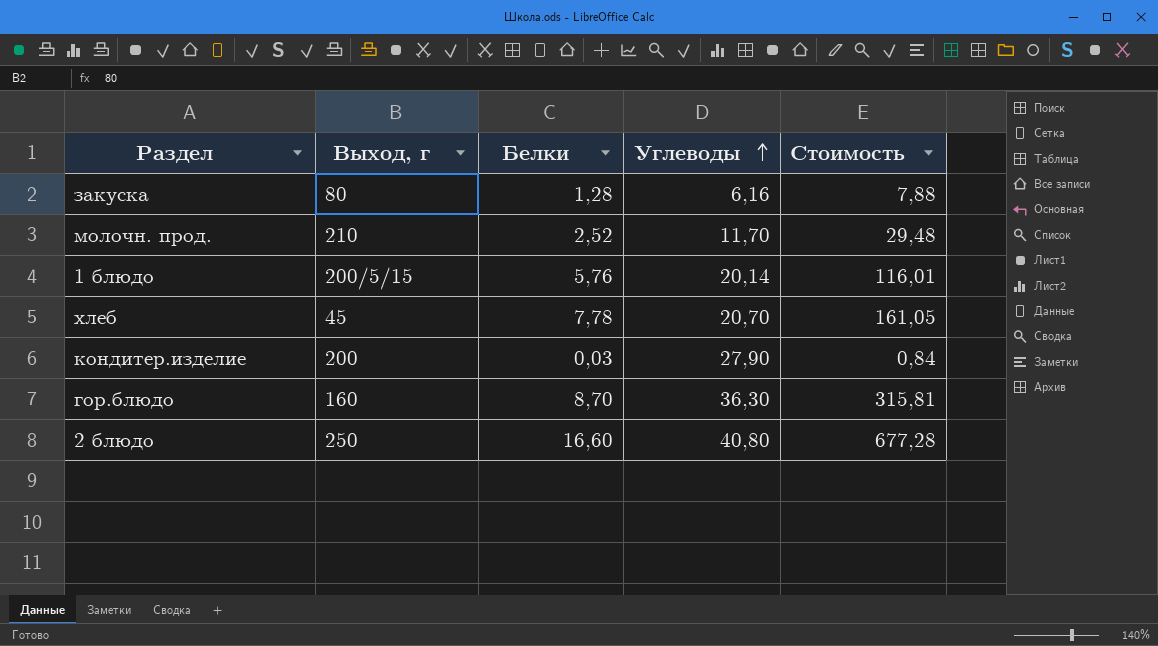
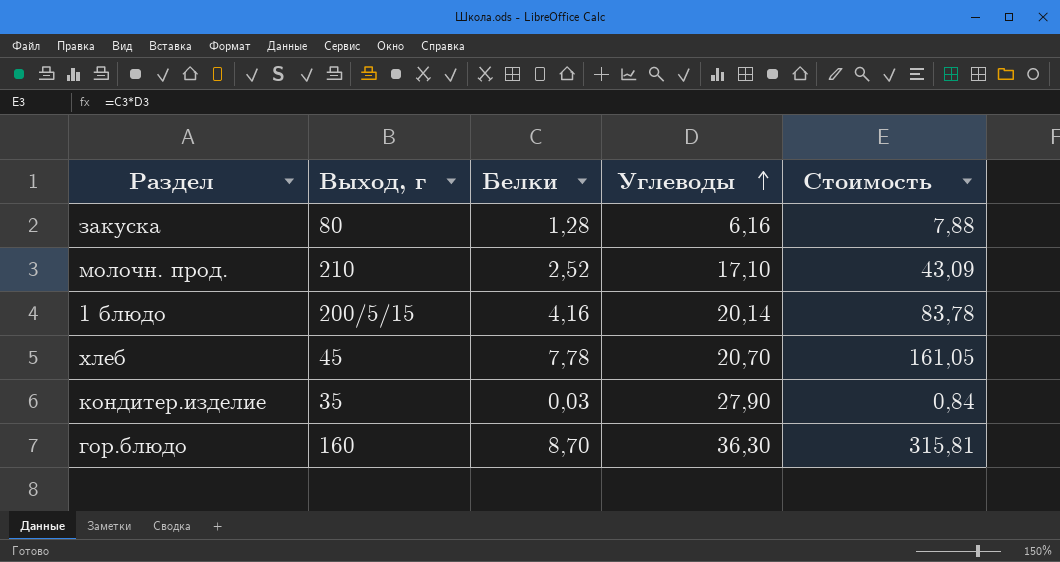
row 2 блюдо: 250 | 16,60 | 40,80 | 677,28 -> none
молочн. прод. | Углеводы: 11,70 -> 17,10
молочн. прод. | Стоимость: 29,48 -> 43,09
1 блюдо | Белки: 5,76 -> 4,16
1 блюдо | Стоимость: 116,01 -> 83,78
кондитер.изделие | Выход, г: 200 -> 35

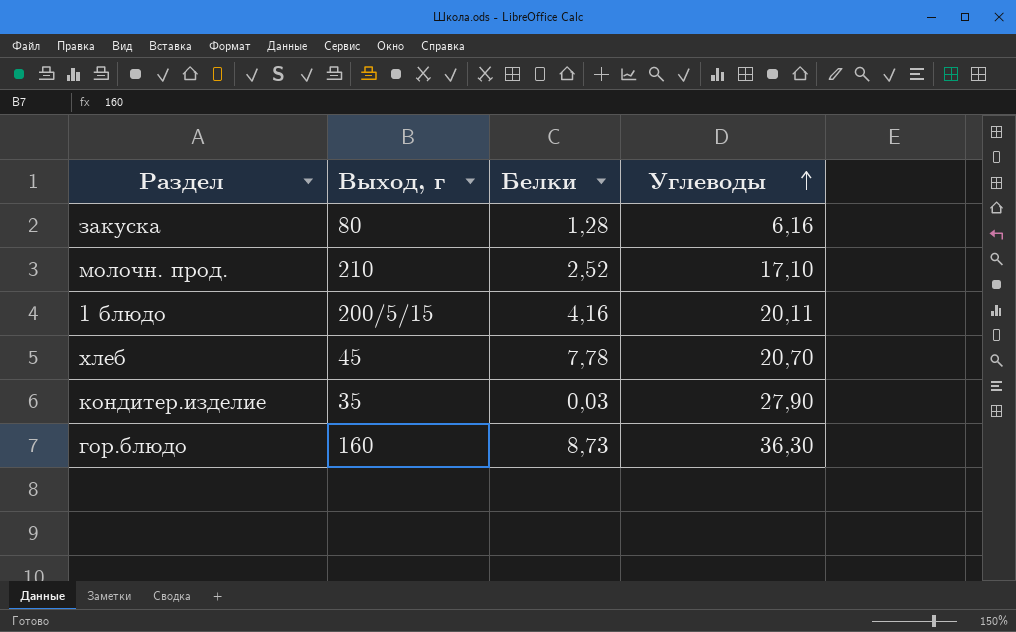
column Стоимость | formula: [Белки] * [Углеводы] -> none
1 блюдо | Углеводы: 20,14 -> 20,11
гор.блюдо | Белки: 8,70 -> 8,73

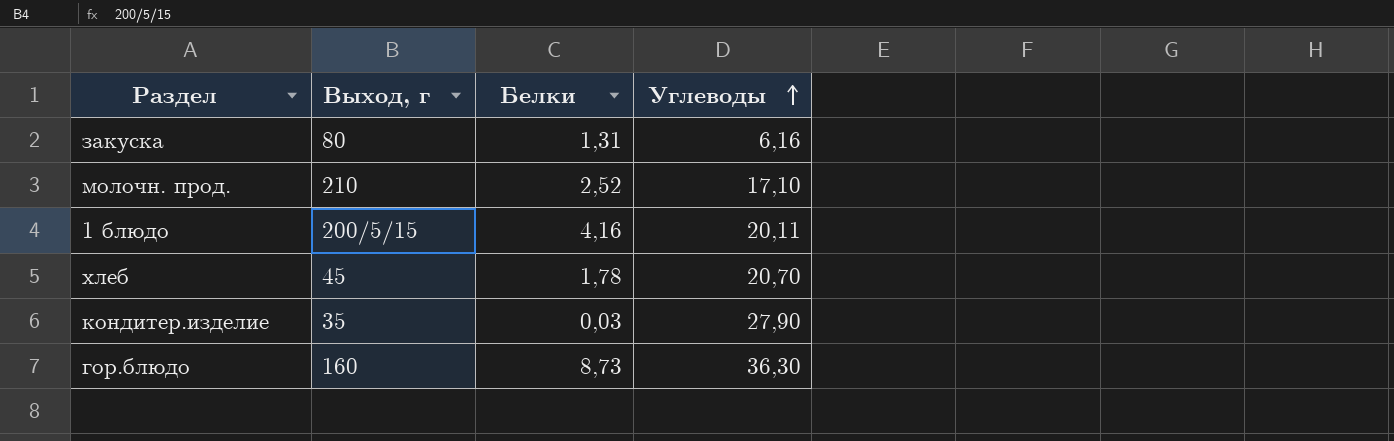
закуска | Белки: 1,28 -> 1,31
хлеб | Белки: 7,78 -> 1,78

